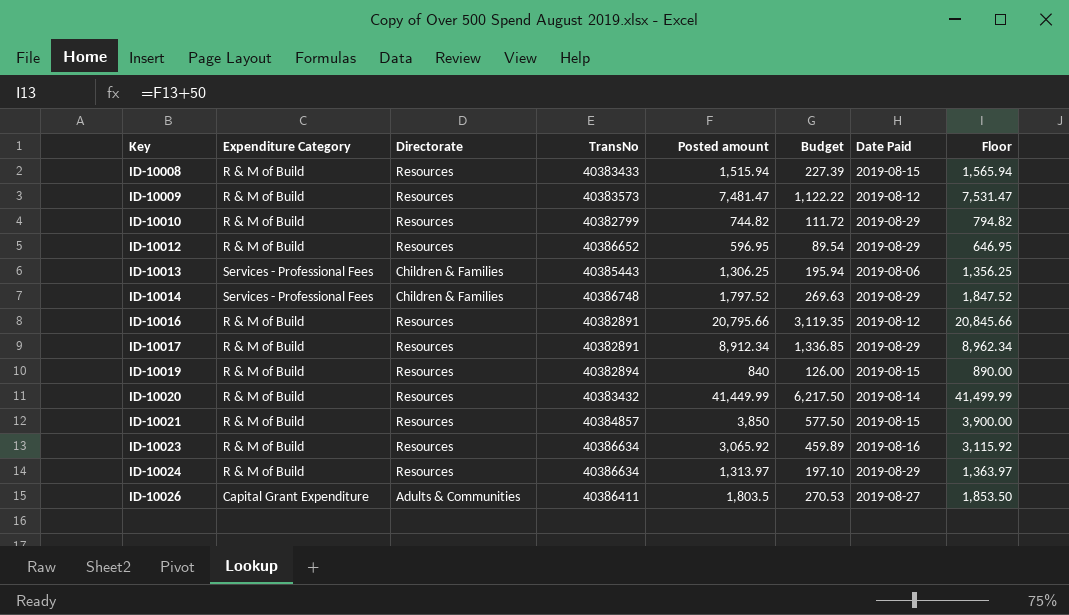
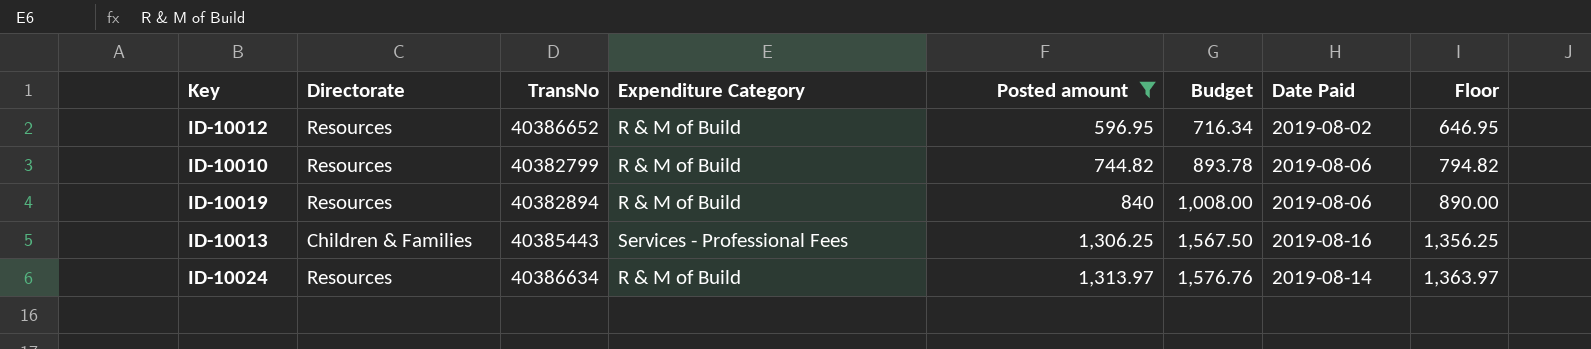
filter: none -> Posted amount <= 1,313.97
row order: Key ascending -> Posted amount ascending
column Expenditure Category | position: 2 -> 4
column Budget | formula: [Posted amount] * 0.15 -> [Posted amount] * 1.2
ID-10012 | Date Paid: 2019-08-29 -> 2019-08-02
ID-10010 | Date Paid: 2019-08-29 -> 2019-08-06
ID-10019 | Date Paid: 2019-08-15 -> 2019-08-06
ID-10013 | Date Paid: 2019-08-06 -> 2019-08-16
ID-10024 | Date Paid: 2019-08-29 -> 2019-08-14

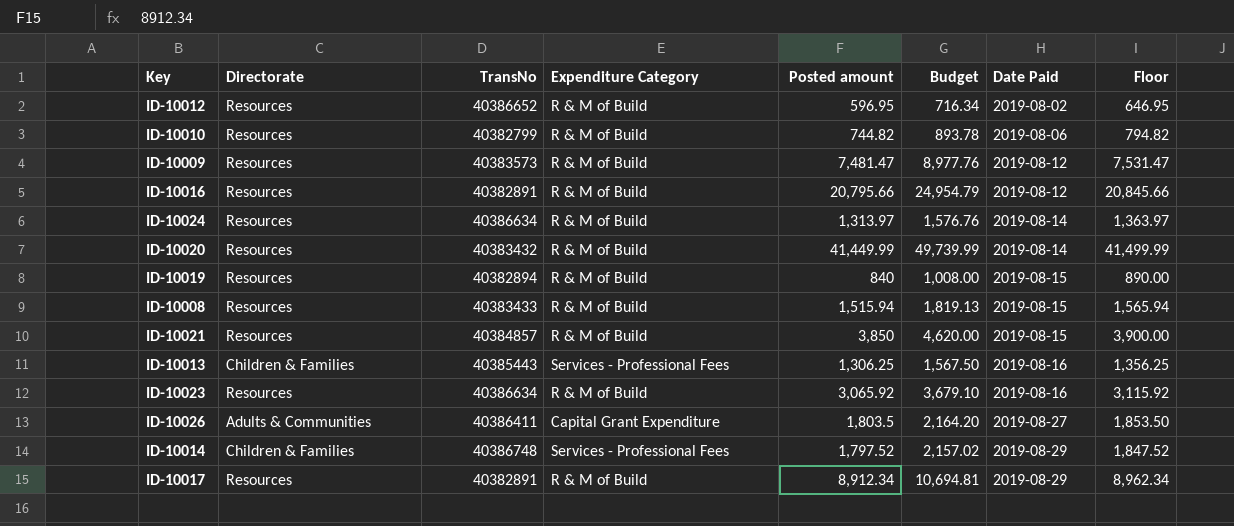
filter: Posted amount <= 1,313.97 -> none
row order: Posted amount ascending -> Date Paid ascending
ID-10019 | Date Paid: 2019-08-06 -> 2019-08-15

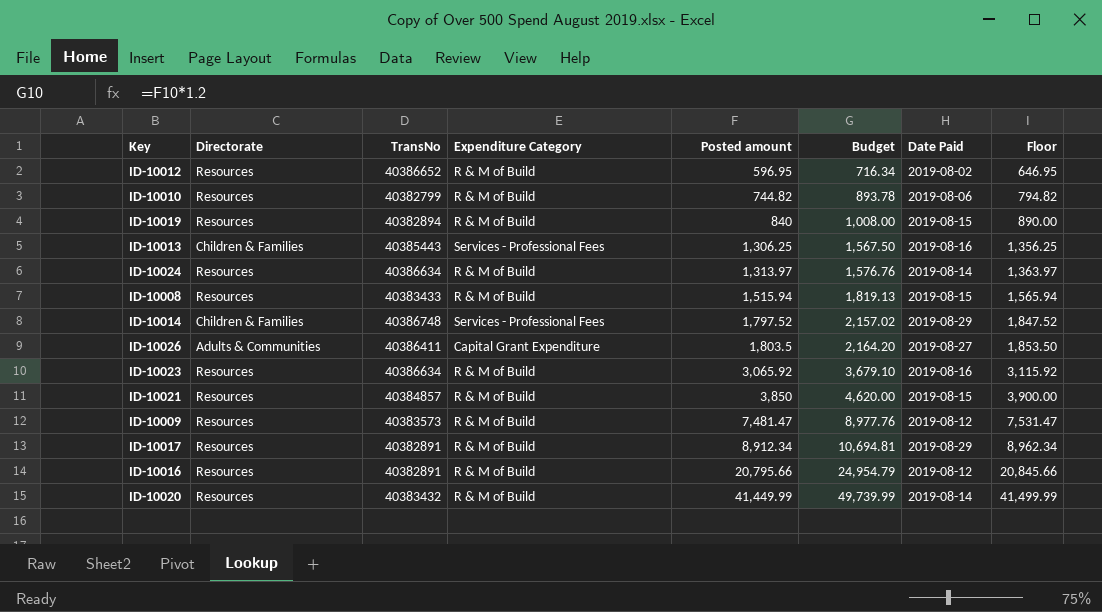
row order: Date Paid ascending -> Posted amount ascending

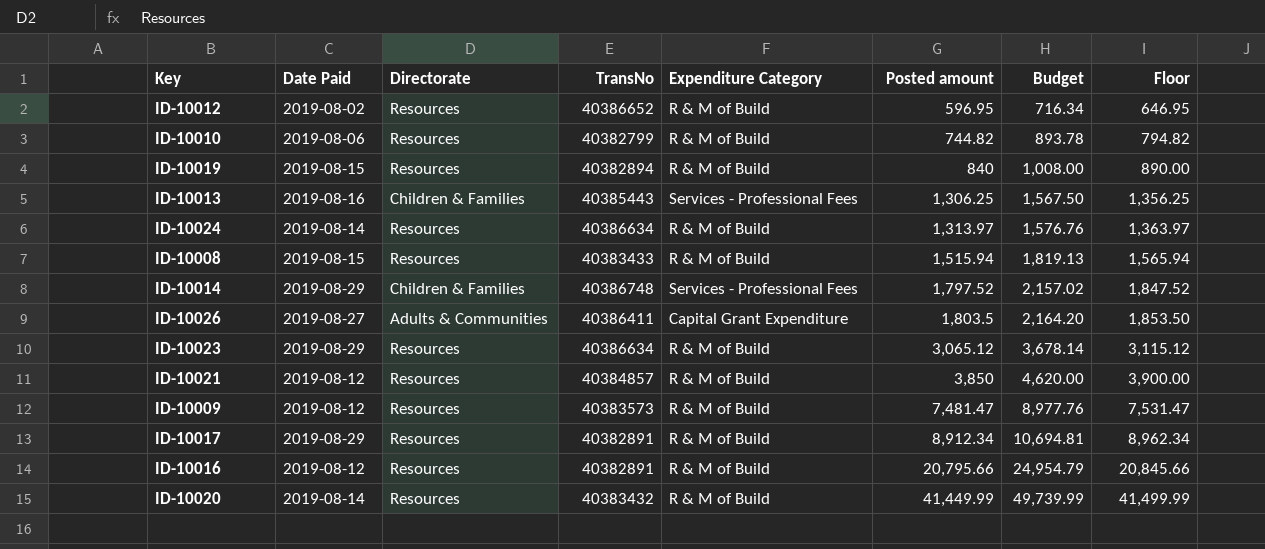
column Date Paid | position: 7 -> 2
ID-10023 | Date Paid: 2019-08-16 -> 2019-08-29
ID-10023 | Posted amount: 3,065.92 -> 3,065.12
ID-10023 | Budget: 3,679.10 -> 3,678.14
ID-10023 | Floor: 3,115.92 -> 3,115.12
ID-10021 | Date Paid: 2019-08-15 -> 2019-08-12

